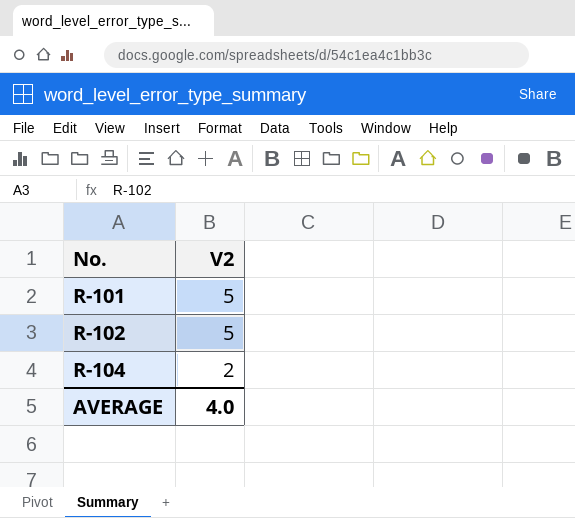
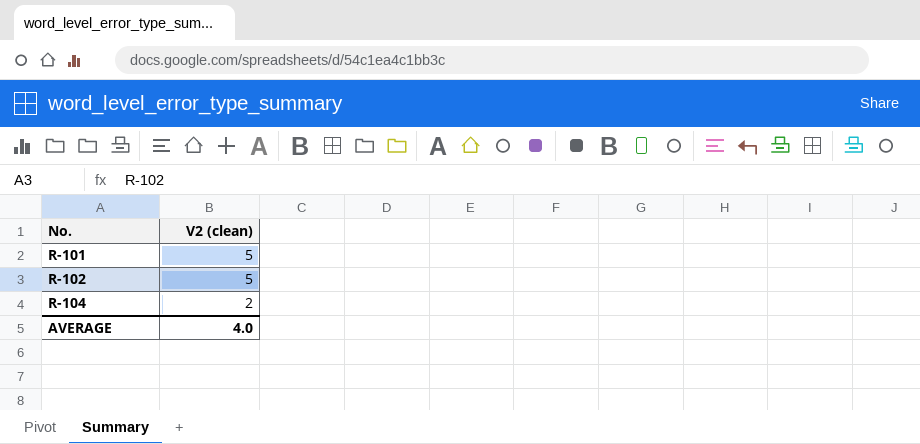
column name: V2 -> V2 (clean)

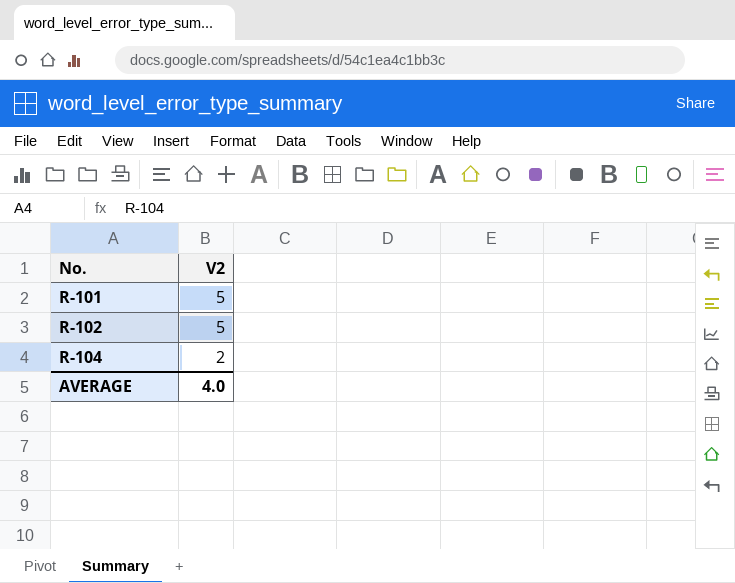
column name: V2 (clean) -> V2

